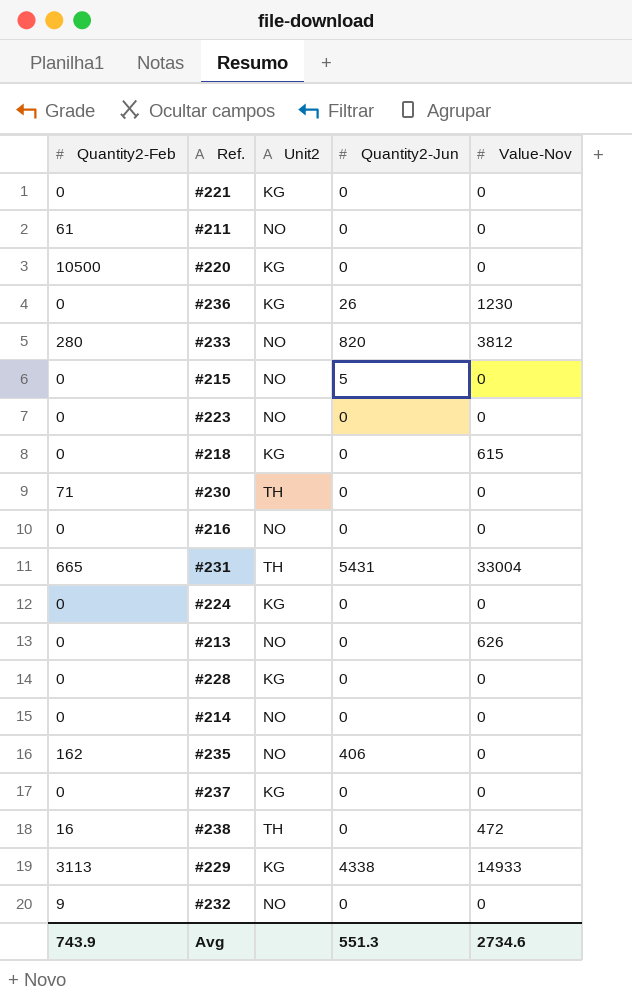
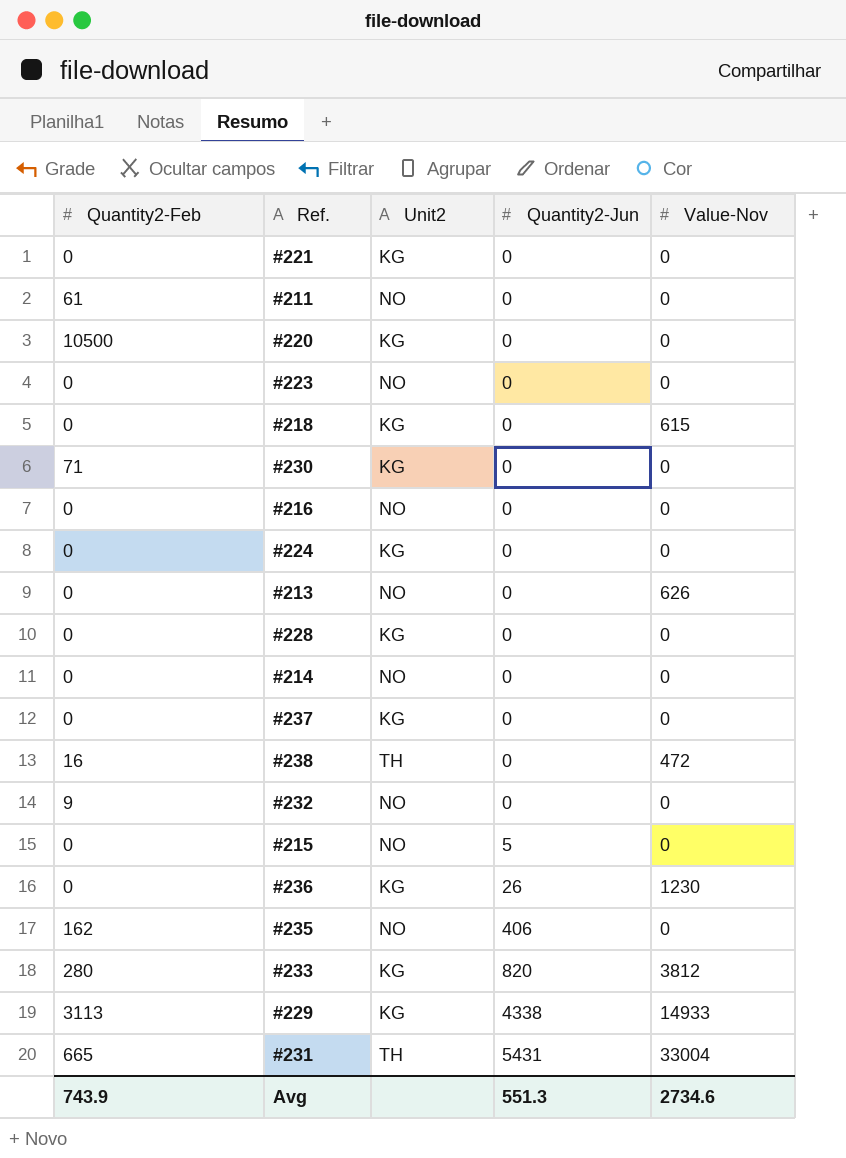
row order: none -> Quantity2-Jun ascending
#230 | Unit2: TH -> KG
#233 | Unit2: NO -> KG

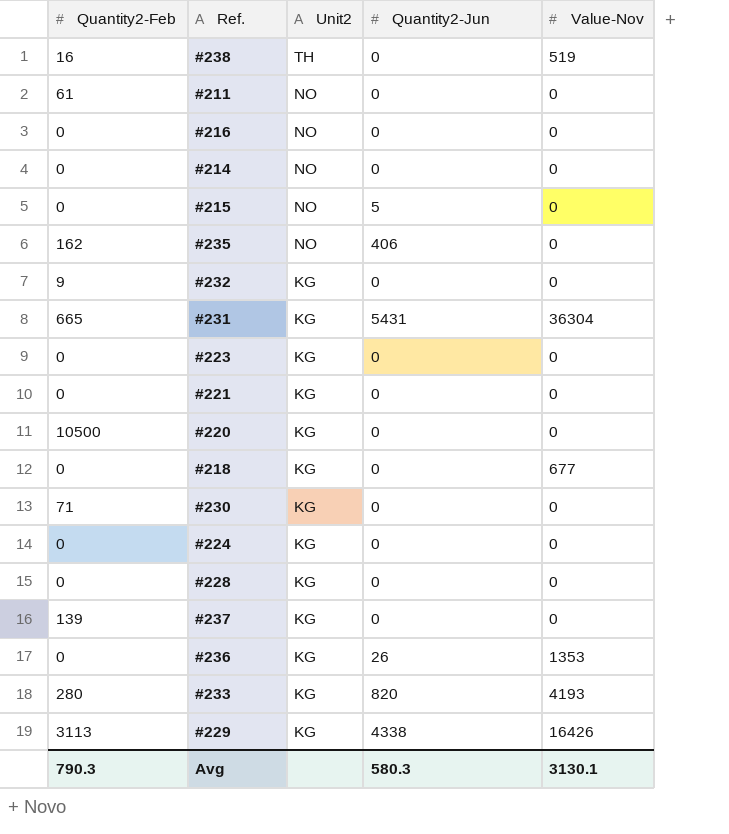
row order: Quantity2-Jun ascending -> Unit2 descending
row #213: 0 | NO | 0 | 626 -> none
#238 | Value-Nov: 472 -> 519
#232 | Unit2: NO -> KG
#231 | Unit2: TH -> KG
#231 | Value-Nov: 33004 -> 36304
#223 | Unit2: NO -> KG
#218 | Value-Nov: 615 -> 677
#237 | Quantity2-Feb: 0 -> 139
#236 | Value-Nov: 1230 -> 1353
#233 | Value-Nov: 3812 -> 4193
#229 | Value-Nov: 14933 -> 16426
Avg | Quantity2-Feb: 743.9 -> 790.3
Avg | Quantity2-Jun: 551.3 -> 580.3
Avg | Value-Nov: 2734.6 -> 3130.1

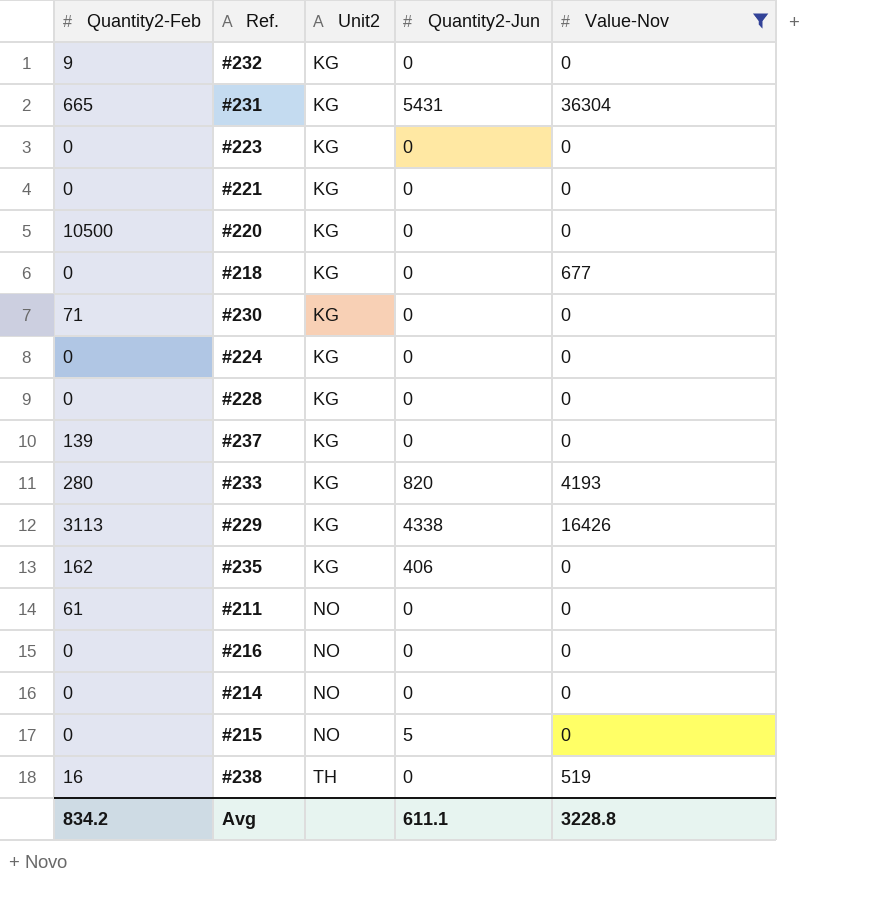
filter: none -> Value-Nov != 1353
row order: Unit2 descending -> Unit2 ascending
#235 | Unit2: NO -> KG
Avg | Quantity2-Feb: 790.3 -> 834.2
Avg | Quantity2-Jun: 580.3 -> 611.1
Avg | Value-Nov: 3130.1 -> 3228.8

